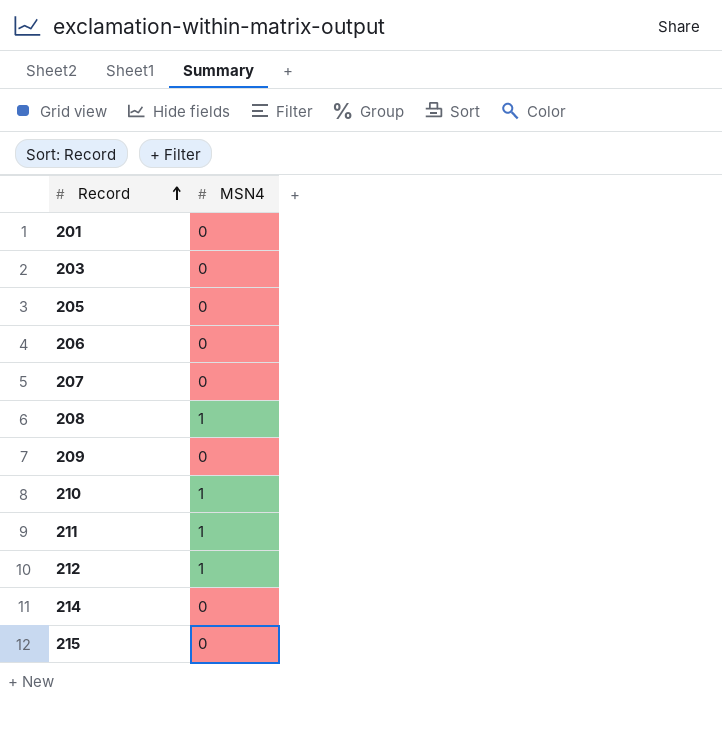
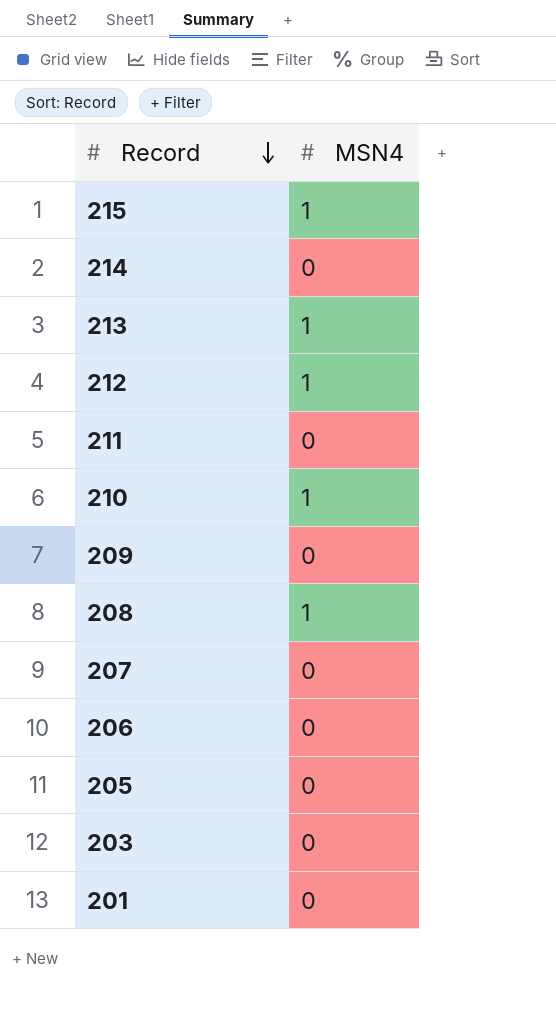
row order: Record ascending -> Record descending
215 | MSN4: 0 -> 1
row 213: none -> 1
211 | MSN4: 1 -> 0

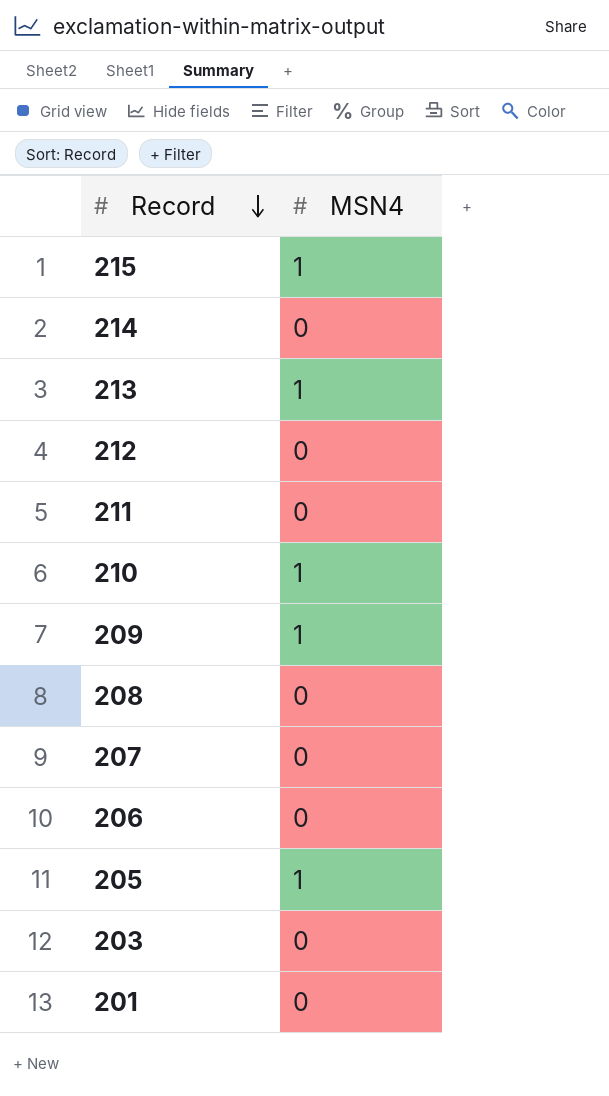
212 | MSN4: 1 -> 0
209 | MSN4: 0 -> 1
208 | MSN4: 1 -> 0
205 | MSN4: 0 -> 1

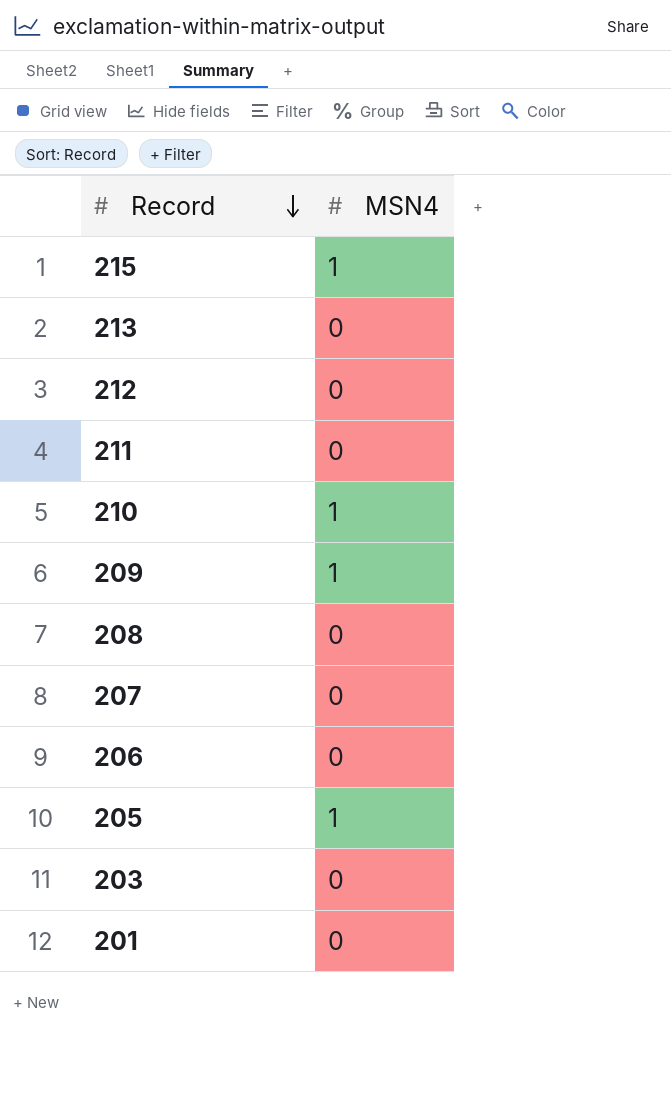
row 214: 0 -> none
213 | MSN4: 1 -> 0

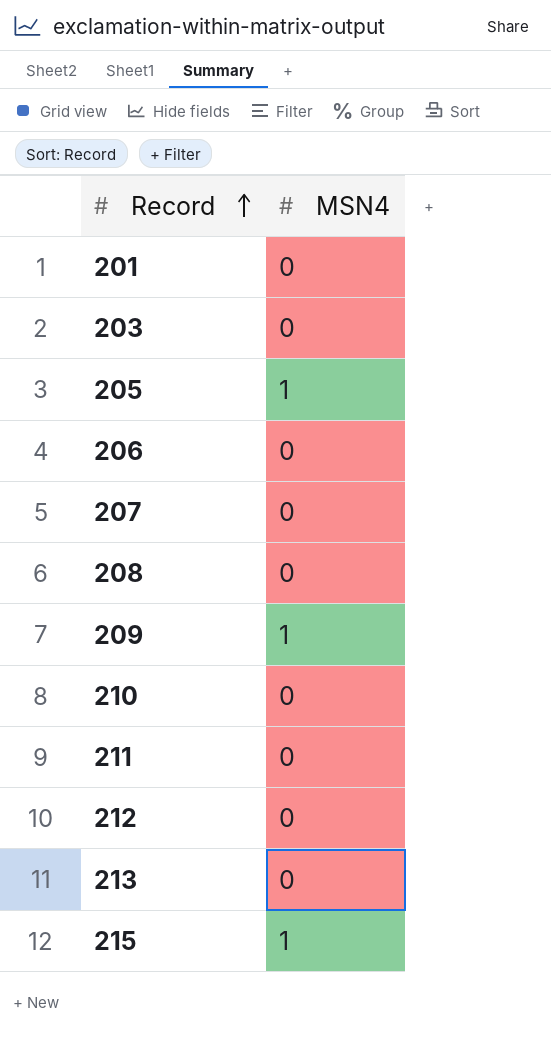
row order: Record descending -> Record ascending
210 | MSN4: 1 -> 0

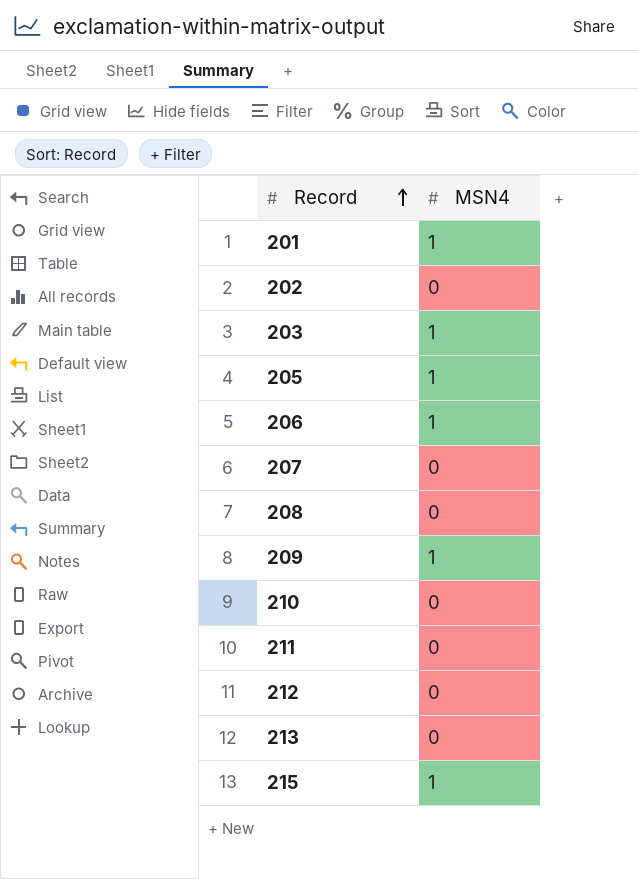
201 | MSN4: 0 -> 1
row 202: none -> 0
203 | MSN4: 0 -> 1
206 | MSN4: 0 -> 1

